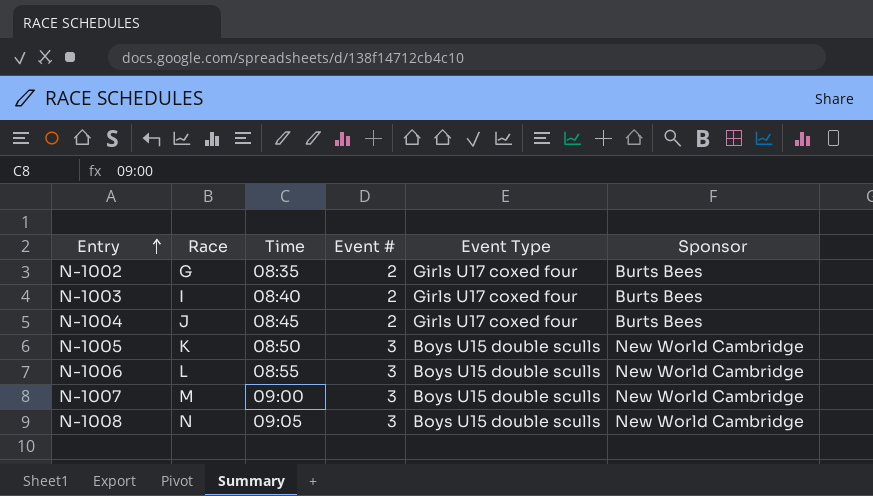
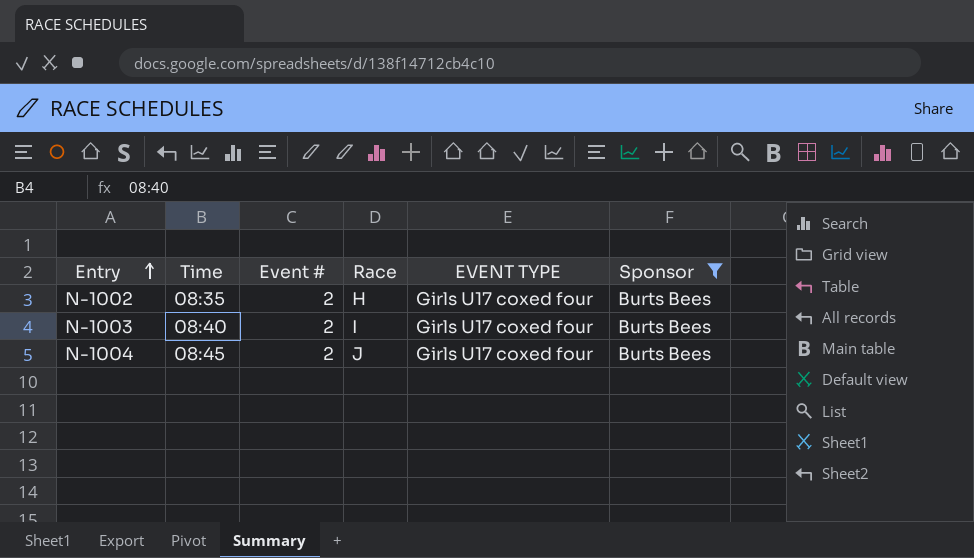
filter: none -> Sponsor = Burts Bees
column Race | position: 2 -> 4
column name: Event Type -> EVENT TYPE
N-1002 | Race: G -> H

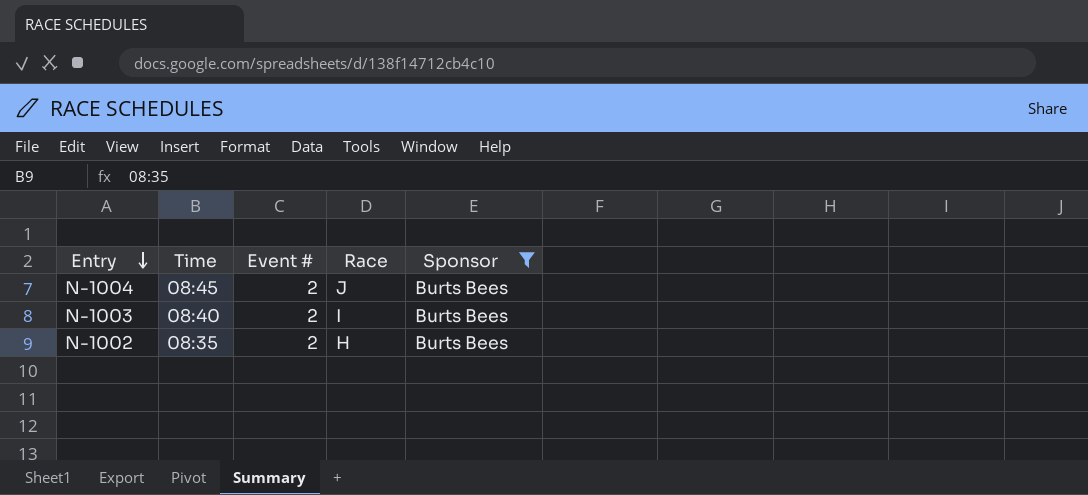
row order: Entry ascending -> Entry descending
column EVENT TYPE | position: 5 -> none

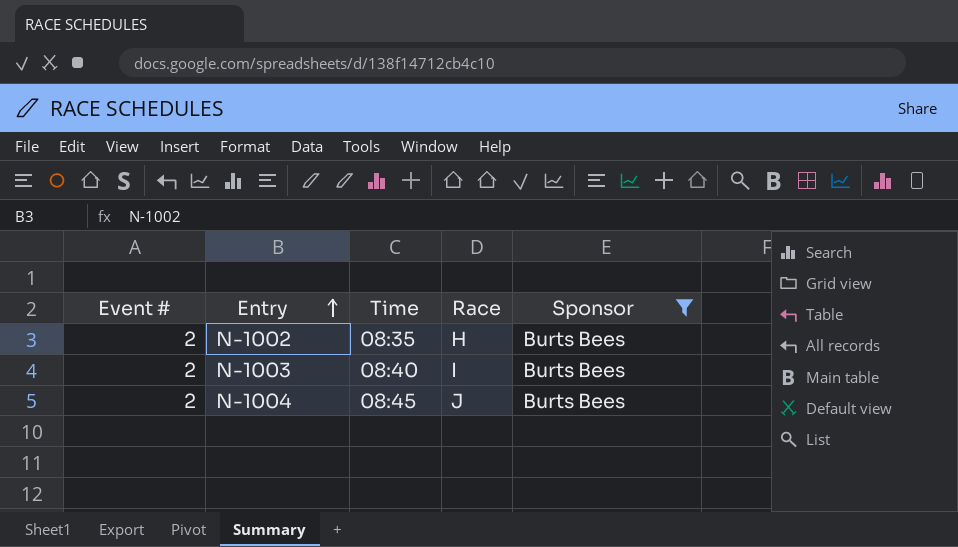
row order: Entry descending -> Entry ascending
column Event # | position: 3 -> 1

